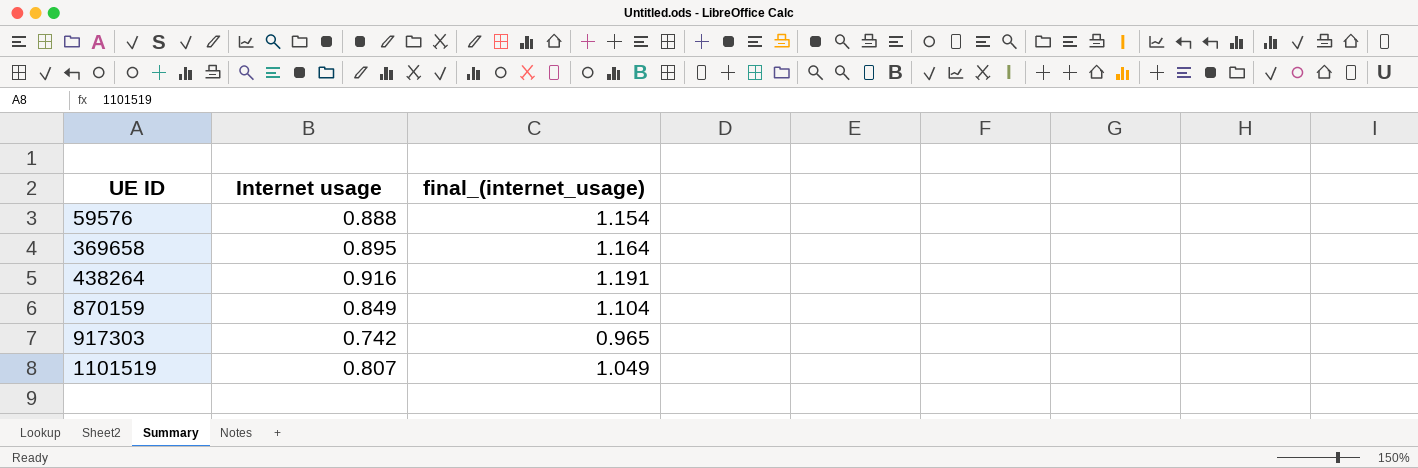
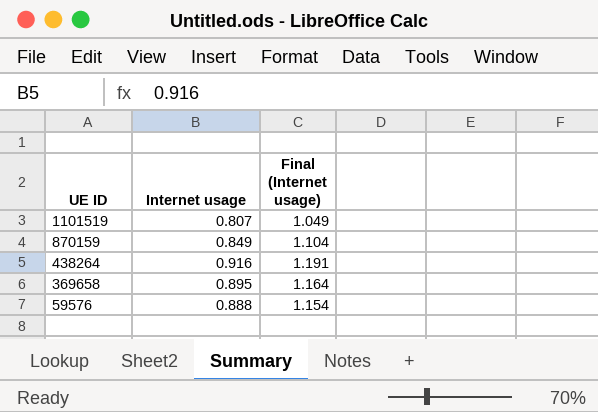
row order: UE ID ascending -> UE ID descending
column name: final_(internet_usage) -> Final (Internet usage)
row 917303: 0.742 | 0.965 -> none

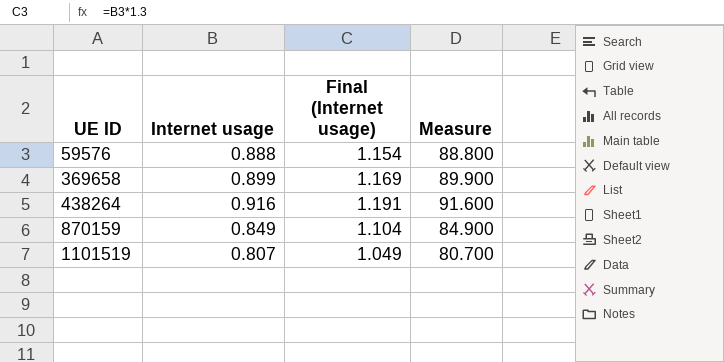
row order: UE ID descending -> UE ID ascending
column Measure | formula: none -> [Internet usage] * 100
369658 | Internet usage: 0.895 -> 0.899
369658 | Final (Internet usage): 1.164 -> 1.169

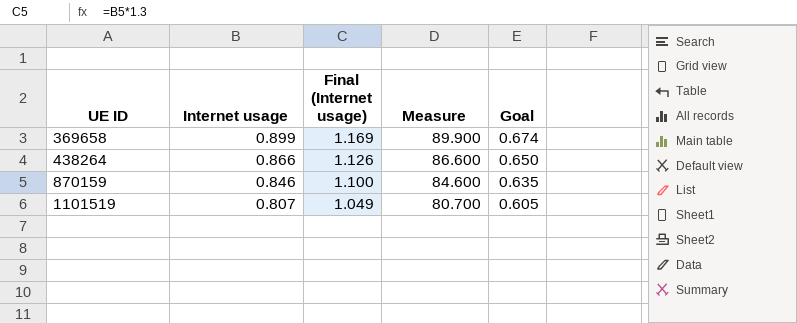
column Goal | formula: none -> [Internet usage] * 0.75
row 59576: 0.888 | 1.154 | 88.800 -> none
438264 | Internet usage: 0.916 -> 0.866
438264 | Final (Internet usage): 1.191 -> 1.126
438264 | Measure: 91.600 -> 86.600
870159 | Internet usage: 0.849 -> 0.846
870159 | Final (Internet usage): 1.104 -> 1.100
870159 | Measure: 84.900 -> 84.600

